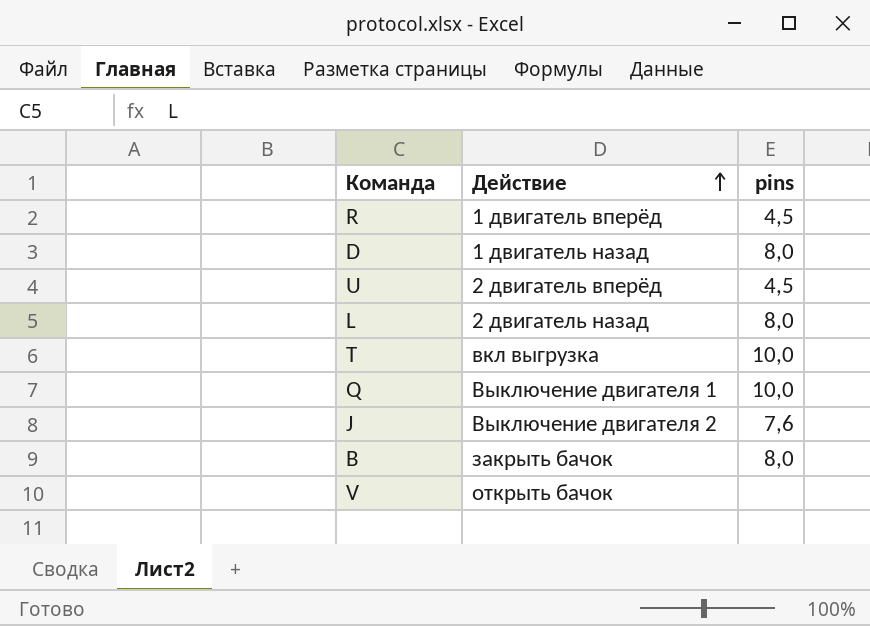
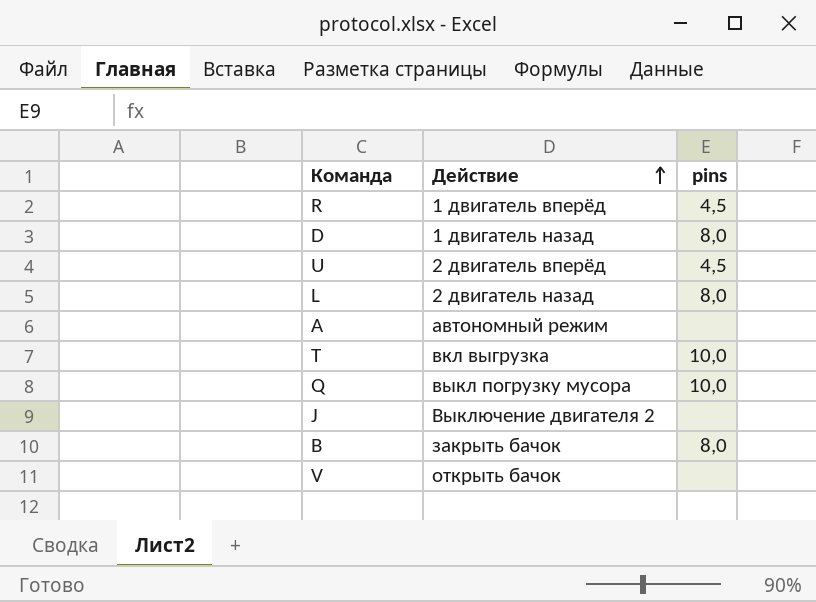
row A: none -> автономный режим | none
Q | Действие: Выключение двигателя 1 -> выкл погрузку мусора
J | pins: 7,6 -> none

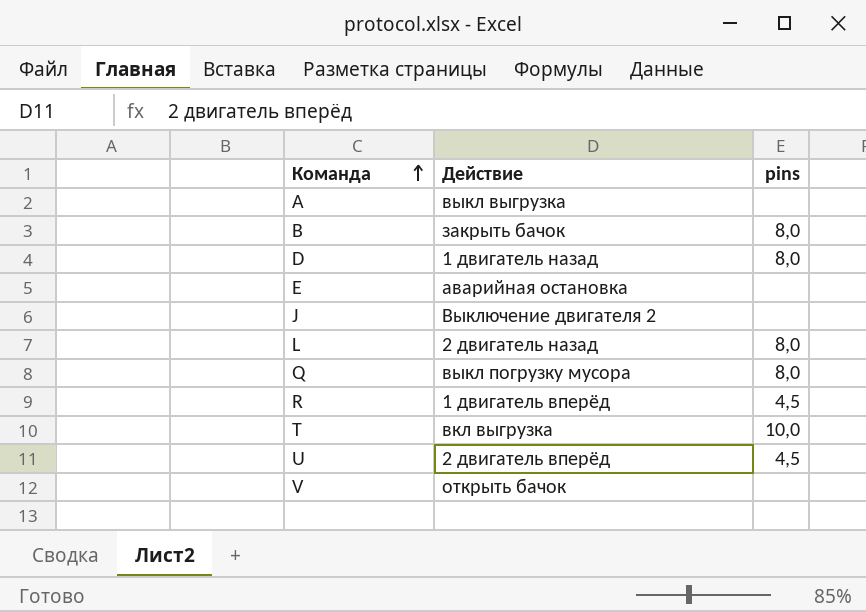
row order: Действие ascending -> Команда ascending
A | Действие: автономный режим -> выкл выгрузка
row E: none -> аварийная остановка | none
Q | pins: 10,0 -> 8,0

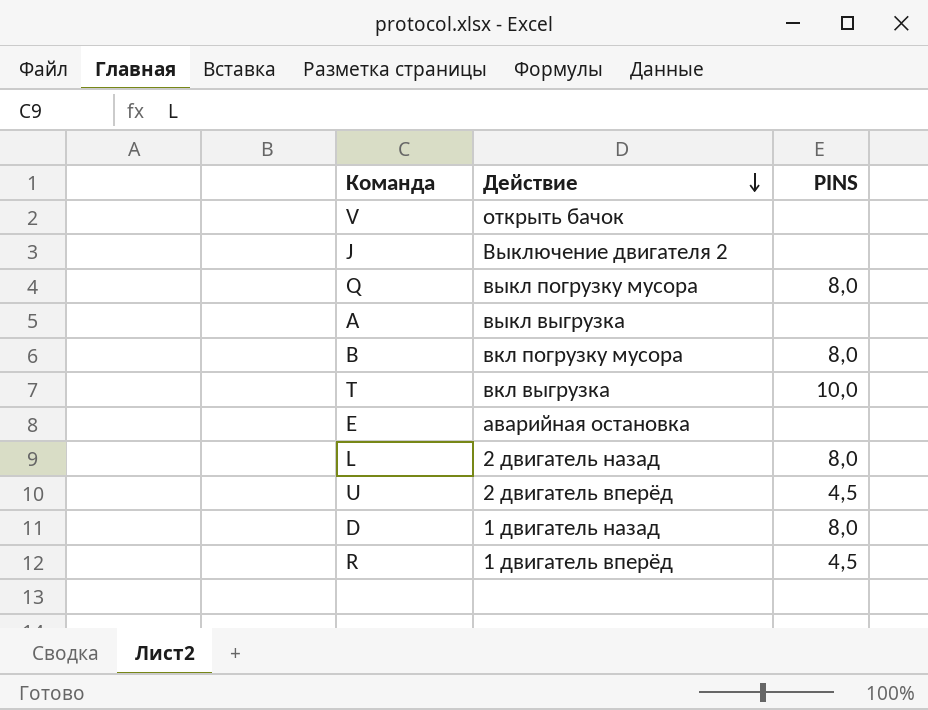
row order: Команда ascending -> Действие descending
column name: pins -> PINS
B | Действие: закрыть бачок -> вкл погрузку мусора

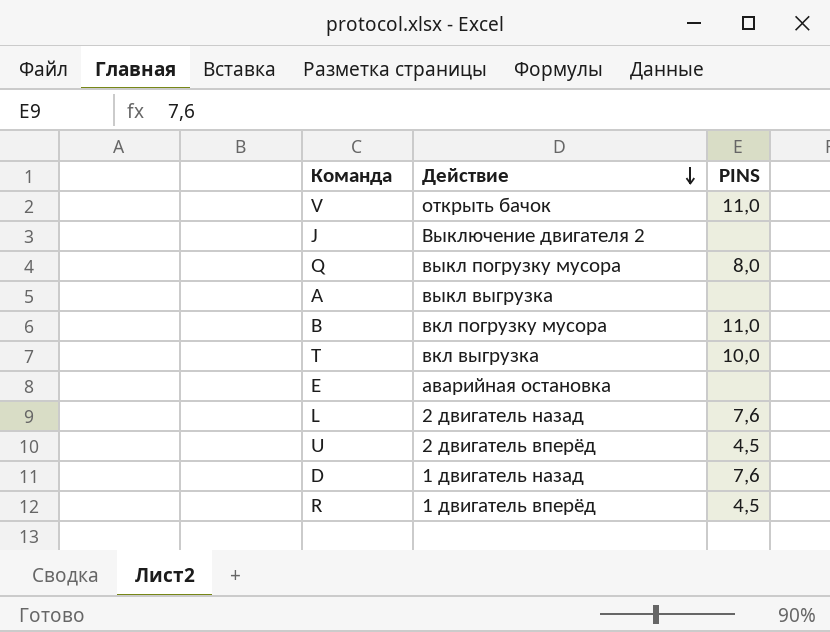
V | PINS: none -> 11,0
B | PINS: 8,0 -> 11,0
L | PINS: 8,0 -> 7,6
D | PINS: 8,0 -> 7,6

